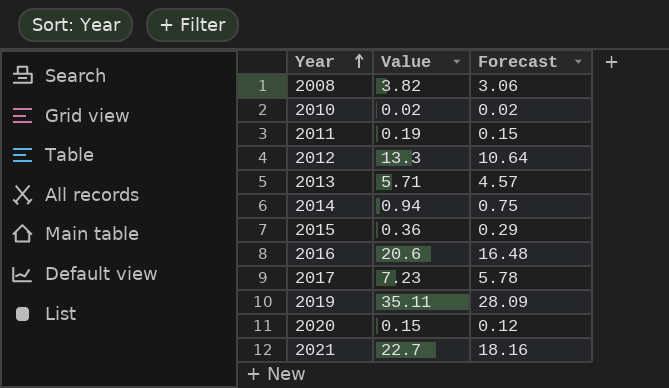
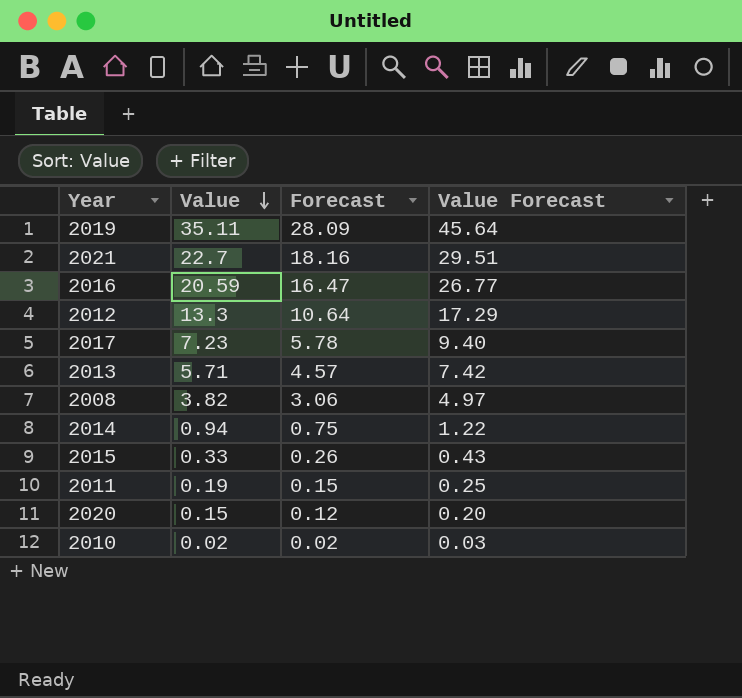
row order: Year ascending -> Value descending
column Value Forecast | formula: none -> [Value] * 1.3
2016 | Value: 20.6 -> 20.59
2016 | Forecast: 16.48 -> 16.47
2015 | Value: 0.36 -> 0.33
2015 | Forecast: 0.29 -> 0.26

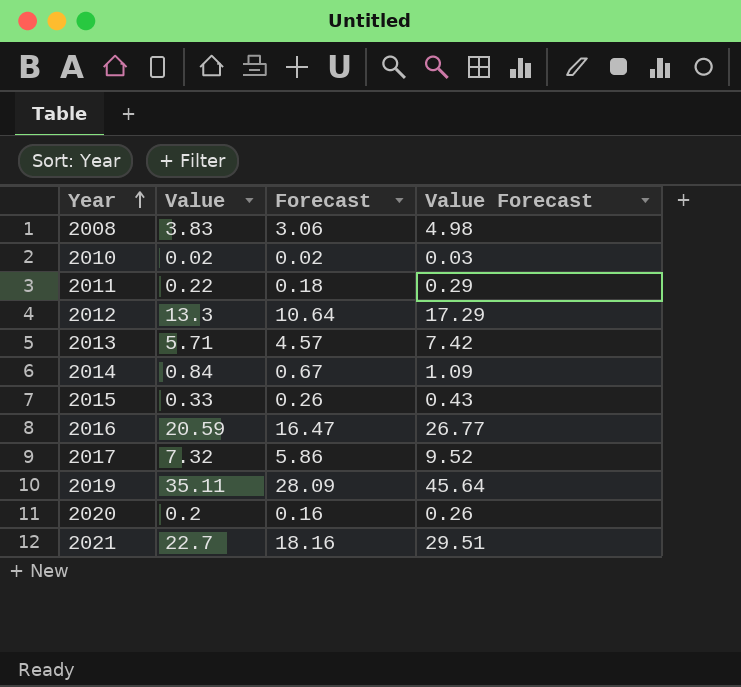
row order: Value descending -> Year ascending
2008 | Value: 3.82 -> 3.83
2008 | Value Forecast: 4.97 -> 4.98
2011 | Value: 0.19 -> 0.22
2011 | Forecast: 0.15 -> 0.18
2011 | Value Forecast: 0.25 -> 0.29
2014 | Value: 0.94 -> 0.84
2014 | Forecast: 0.75 -> 0.67
2014 | Value Forecast: 1.22 -> 1.09
2017 | Value: 7.23 -> 7.32
2017 | Forecast: 5.78 -> 5.86
2017 | Value Forecast: 9.40 -> 9.52
2020 | Value: 0.15 -> 0.2
2020 | Forecast: 0.12 -> 0.16
2020 | Value Forecast: 0.20 -> 0.26

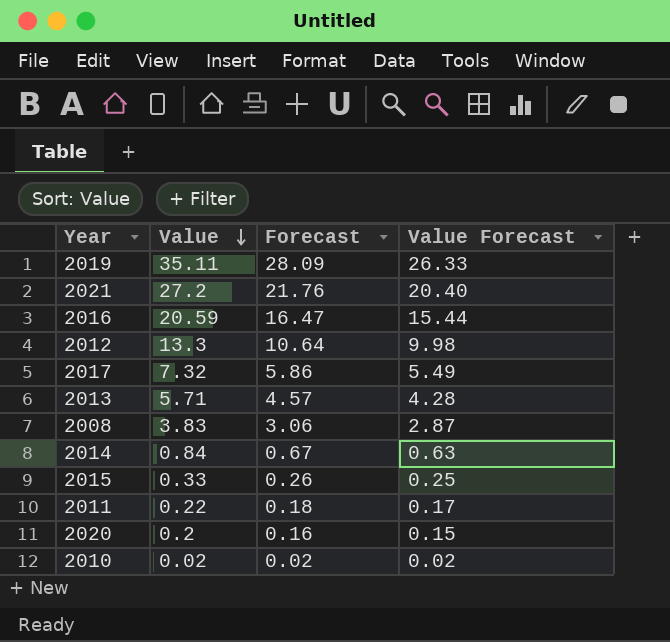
row order: Year ascending -> Value descending
column Value Forecast | formula: [Value] * 1.3 -> [Value] * 0.75
2021 | Value: 22.7 -> 27.2
2021 | Forecast: 18.16 -> 21.76

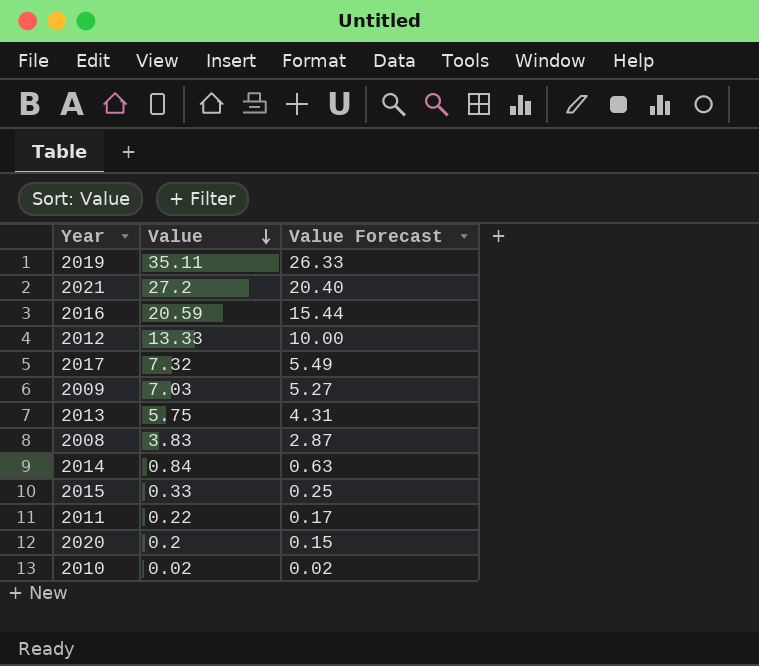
column Forecast | formula: [Value] * 0.8 -> none
2012 | Value: 13.3 -> 13.33
2012 | Value Forecast: 9.98 -> 10.00
row 2009: none -> 7.03 | 5.27
2013 | Value: 5.71 -> 5.75
2013 | Value Forecast: 4.28 -> 4.31

